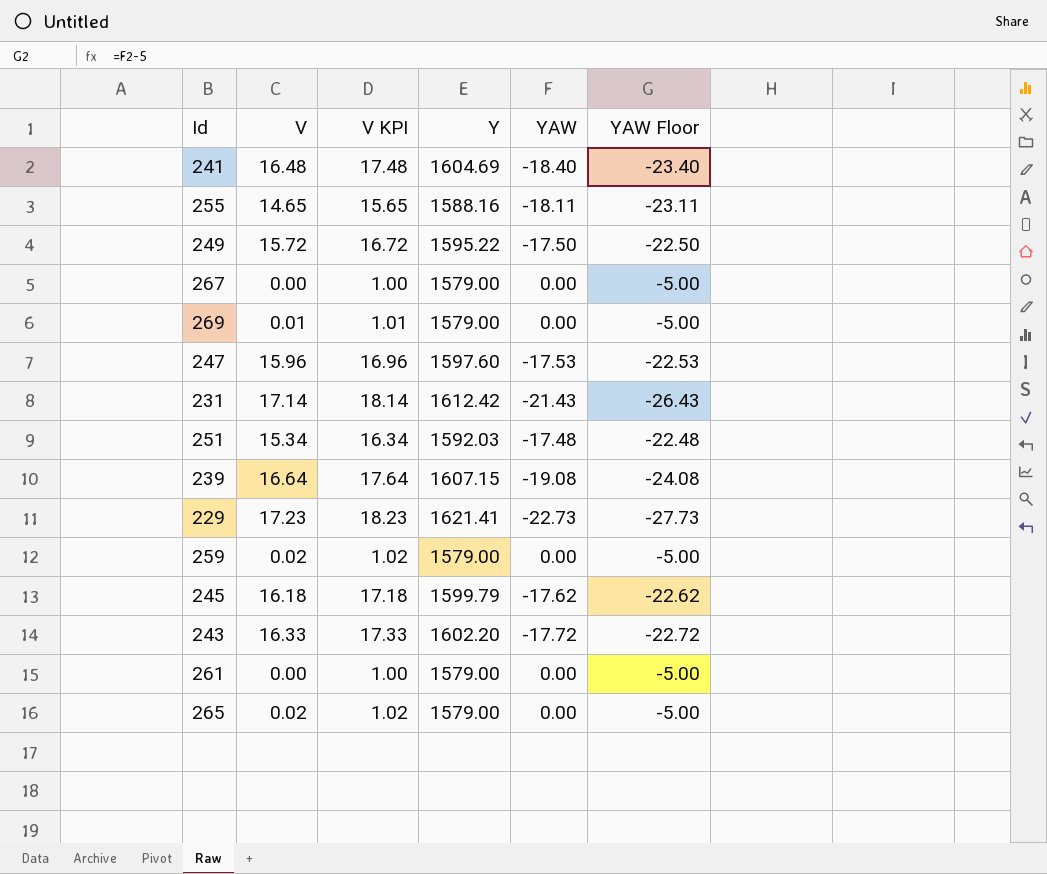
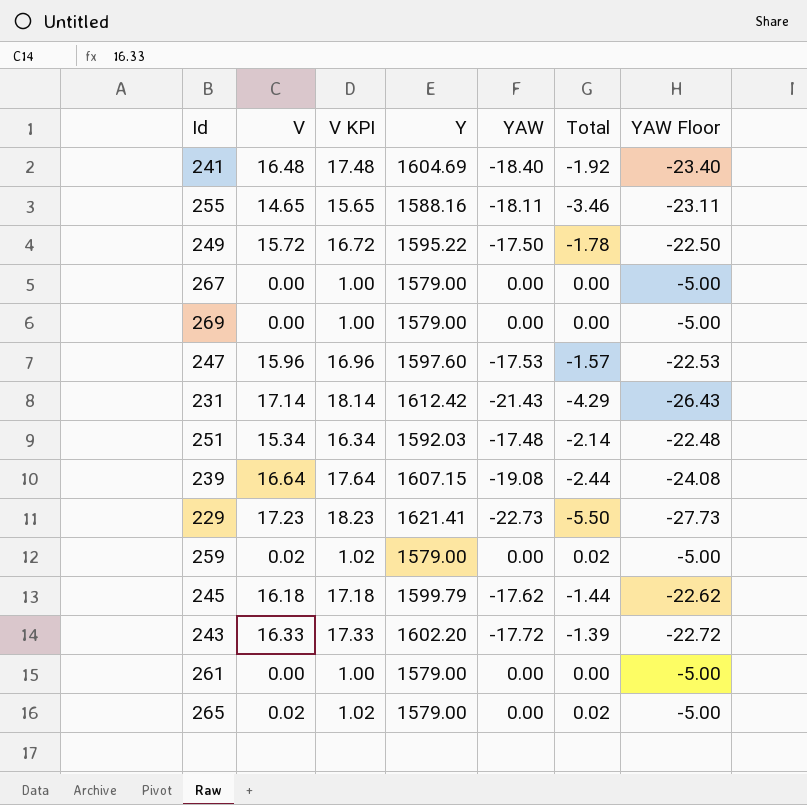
column Total | formula: none -> [V] + [YAW]
269 | V: 0.01 -> 0.00
269 | V KPI: 1.01 -> 1.00

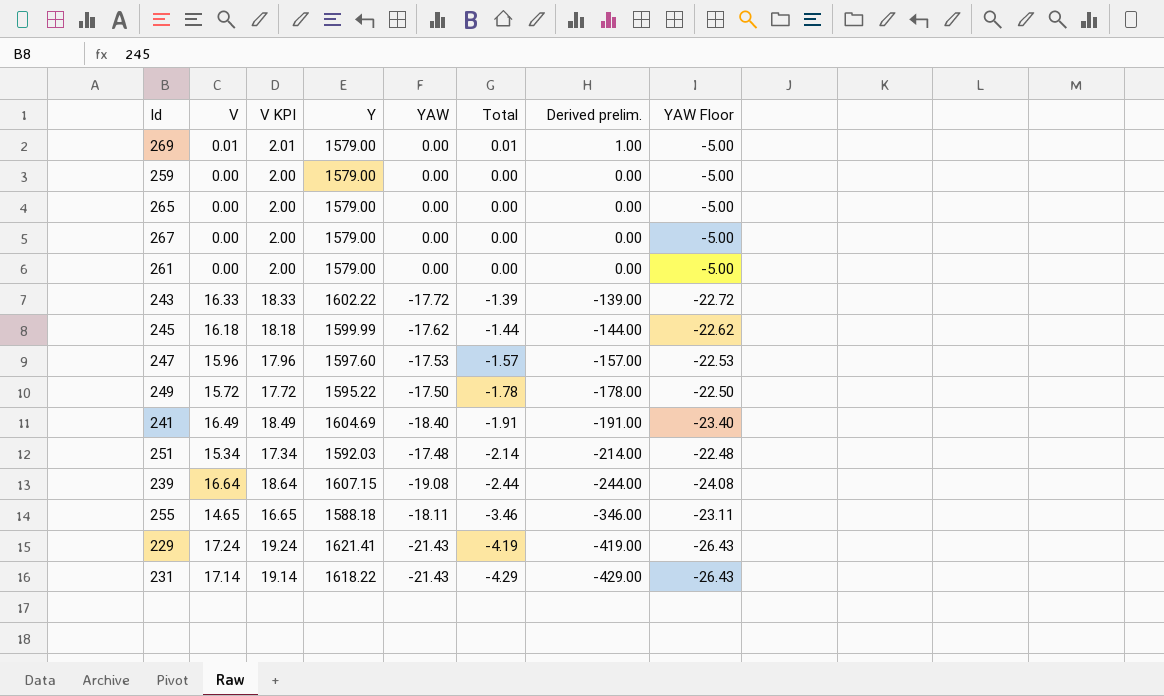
row order: none -> Total descending
column V KPI | formula: [V] + 1 -> [V] + 2
column Derived prelim. | formula: none -> [Total] * 100
269 | V: 0.00 -> 0.01
269 | Total: 0.00 -> 0.01
259 | V: 0.02 -> 0.00
259 | Total: 0.02 -> 0.00
265 | V: 0.02 -> 0.00
265 | Total: 0.02 -> 0.00
243 | Y: 1602.20 -> 1602.22
245 | Y: 1599.79 -> 1599.99
241 | V: 16.48 -> 16.49
241 | Total: -1.92 -> -1.91
255 | Y: 1588.16 -> 1588.18
229 | V: 17.23 -> 17.24
229 | YAW: -22.73 -> -21.43
229 | Total: -5.50 -> -4.19
229 | YAW Floor: -27.73 -> -26.43
231 | Y: 1612.42 -> 1618.22

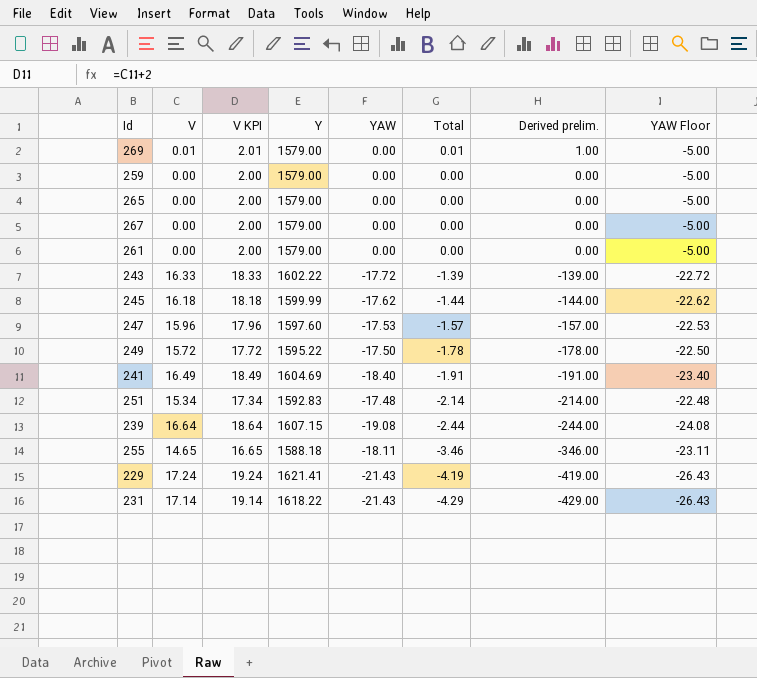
251 | Y: 1592.03 -> 1592.83

